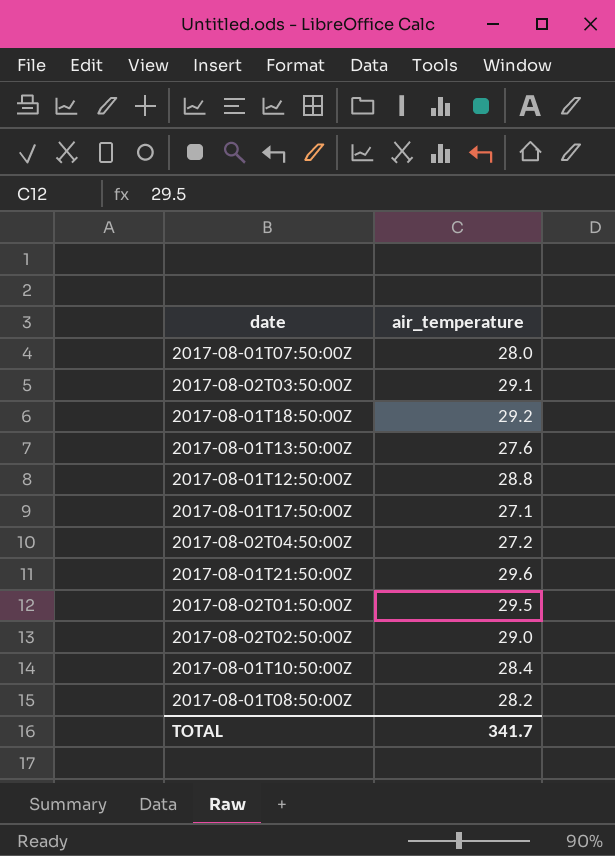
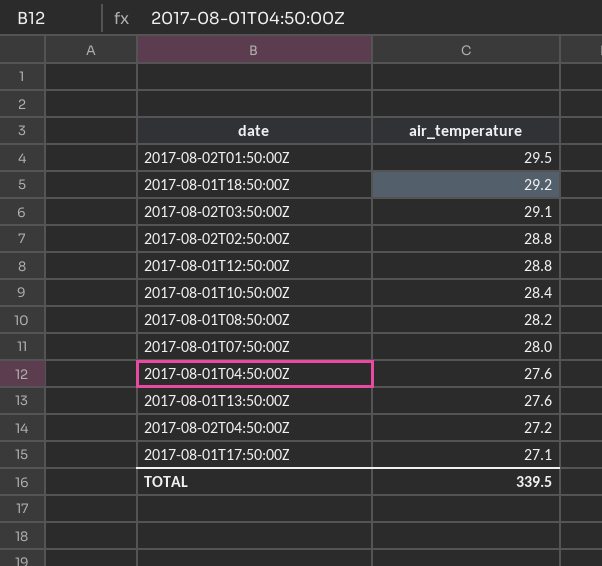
row order: none -> air_temperature descending
row 2017-08-01T21:50:00Z: 29.6 -> none
2017-08-02T02:50:00Z | air_temperature: 29.0 -> 28.8
row 2017-08-01T04:50:00Z: none -> 27.6
TOTAL | air_temperature: 341.7 -> 339.5

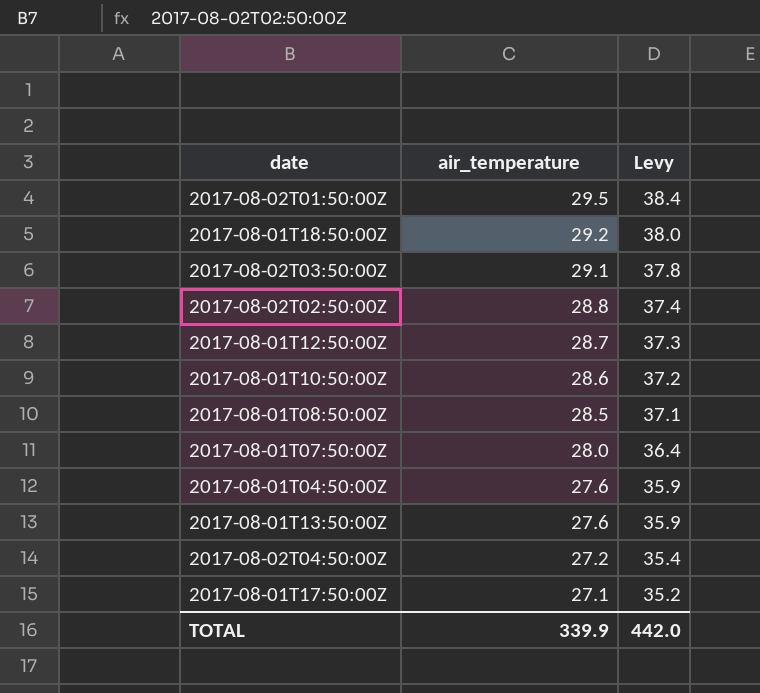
column Levy | formula: none -> [air_temperature] * 1.3
2017-08-01T12:50:00Z | air_temperature: 28.8 -> 28.7
2017-08-01T10:50:00Z | air_temperature: 28.4 -> 28.6
2017-08-01T08:50:00Z | air_temperature: 28.2 -> 28.5
TOTAL | air_temperature: 339.5 -> 339.9

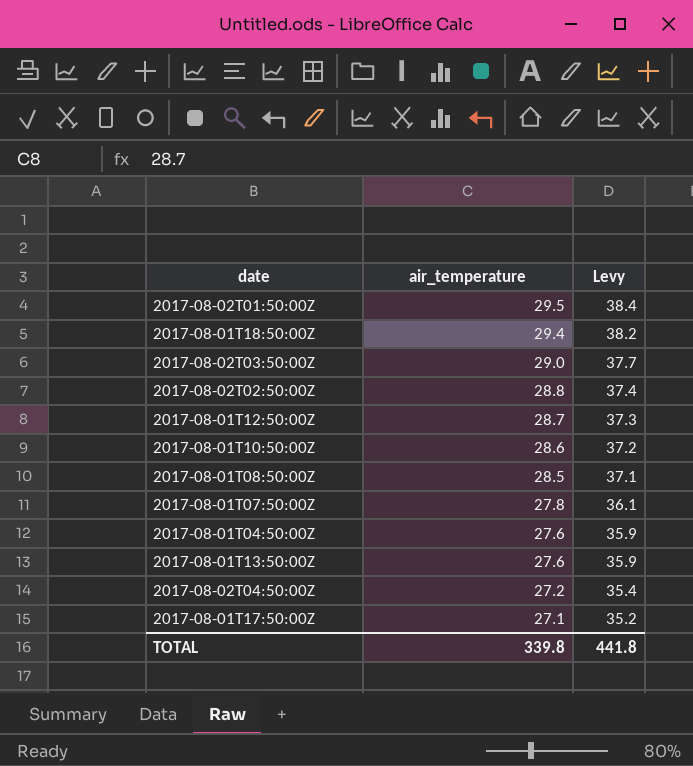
2017-08-01T18:50:00Z | air_temperature: 29.2 -> 29.4
2017-08-01T18:50:00Z | Levy: 38.0 -> 38.2
2017-08-02T03:50:00Z | air_temperature: 29.1 -> 29.0
2017-08-02T03:50:00Z | Levy: 37.8 -> 37.7
2017-08-01T07:50:00Z | air_temperature: 28.0 -> 27.8
2017-08-01T07:50:00Z | Levy: 36.4 -> 36.1
TOTAL | air_temperature: 339.9 -> 339.8
TOTAL | Levy: 442.0 -> 441.8

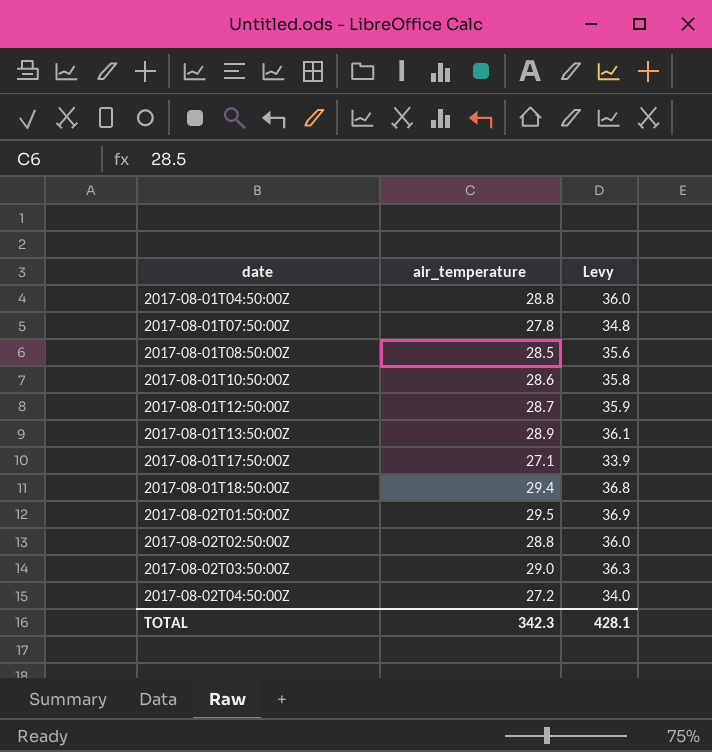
row order: air_temperature descending -> date ascending
column Levy | formula: [air_temperature] * 1.3 -> [air_temperature] * 1.25
2017-08-01T04:50:00Z | air_temperature: 27.6 -> 28.8
2017-08-01T13:50:00Z | air_temperature: 27.6 -> 28.9
TOTAL | air_temperature: 339.8 -> 342.3
TOTAL | Levy: 441.8 -> 428.1

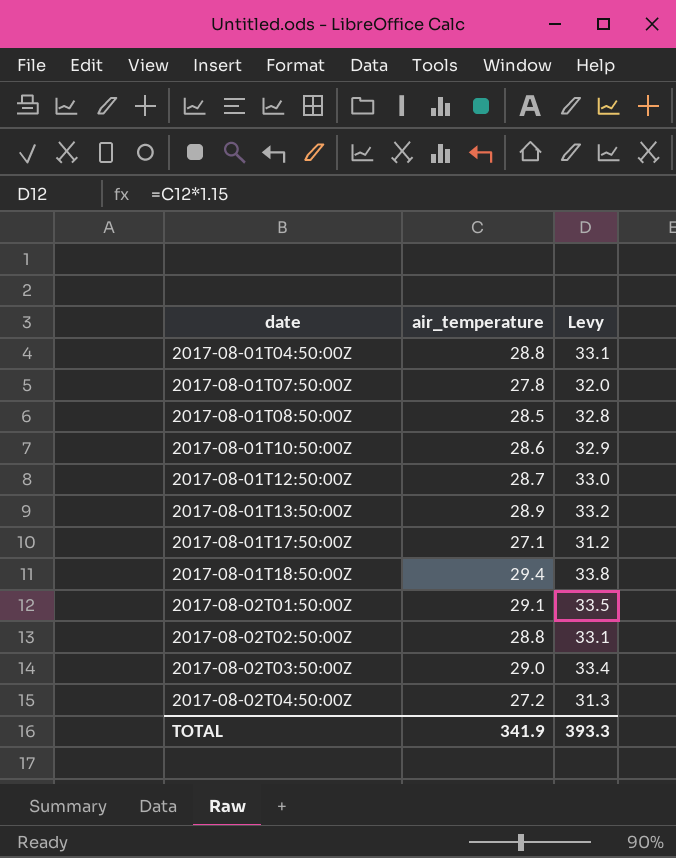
column Levy | formula: [air_temperature] * 1.25 -> [air_temperature] * 1.15
2017-08-02T01:50:00Z | air_temperature: 29.5 -> 29.1
TOTAL | air_temperature: 342.3 -> 341.9
TOTAL | Levy: 428.1 -> 393.3

